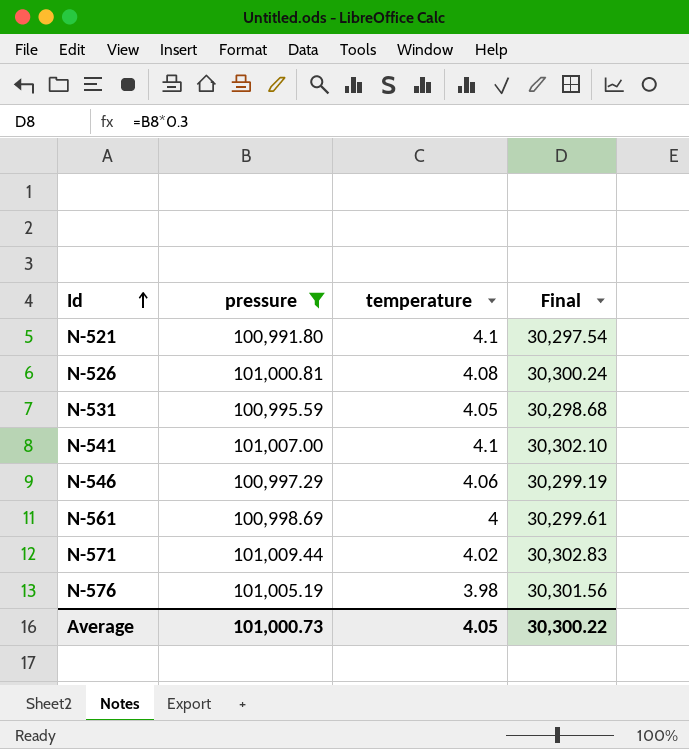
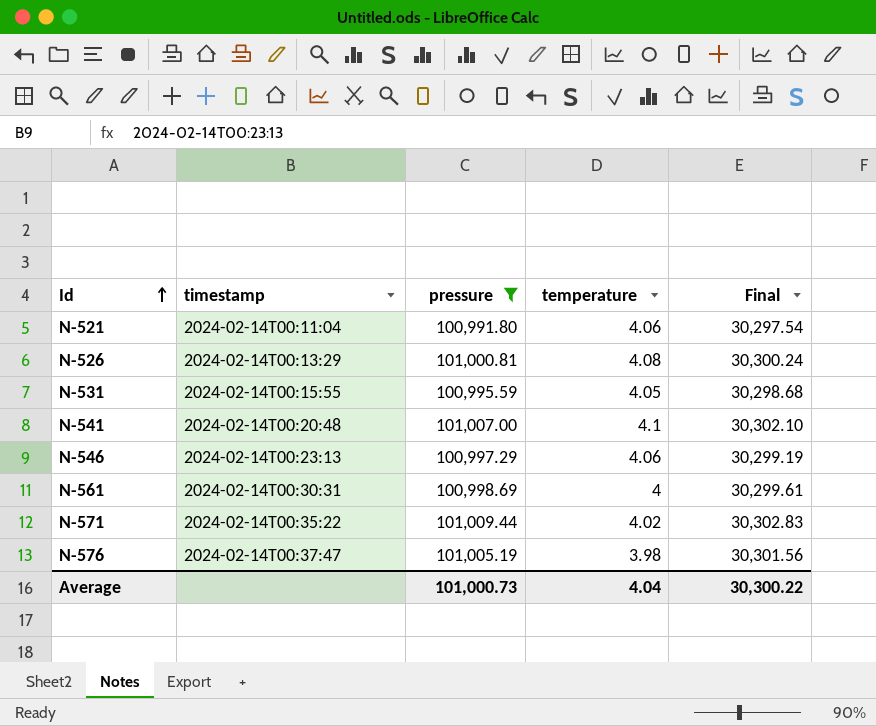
column timestamp | position: none -> 2
N-521 | temperature: 4.1 -> 4.06
Average | temperature: 4.05 -> 4.04

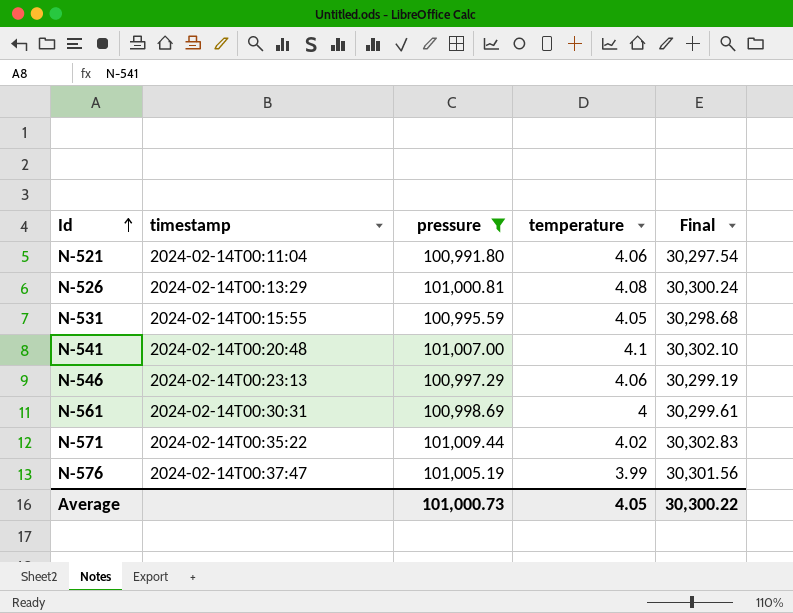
N-576 | temperature: 3.98 -> 3.99
Average | temperature: 4.04 -> 4.05

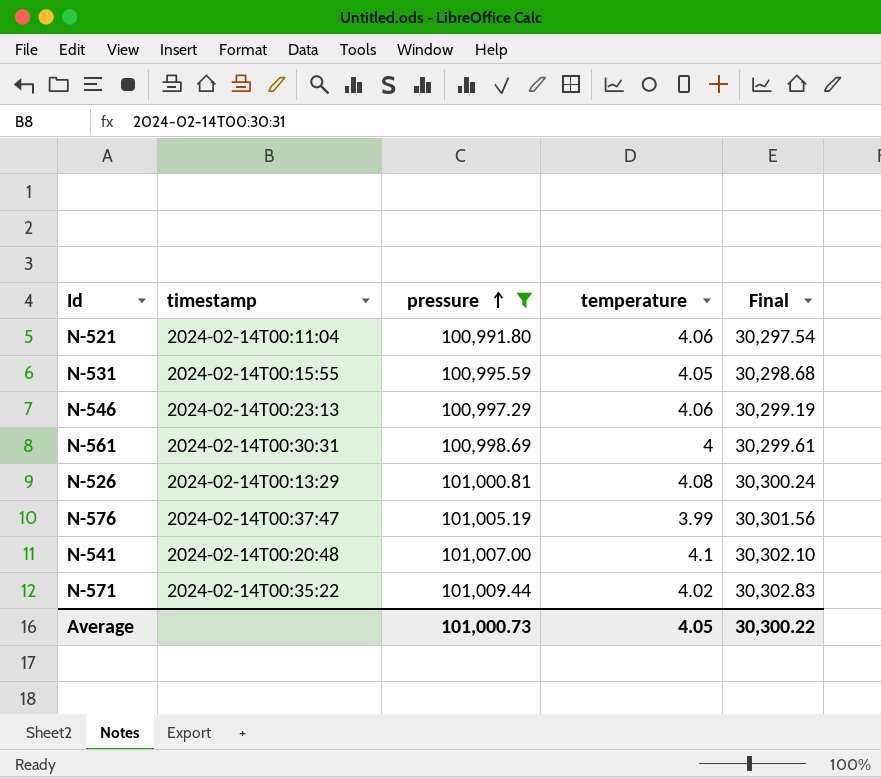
row order: Id ascending -> pressure ascending

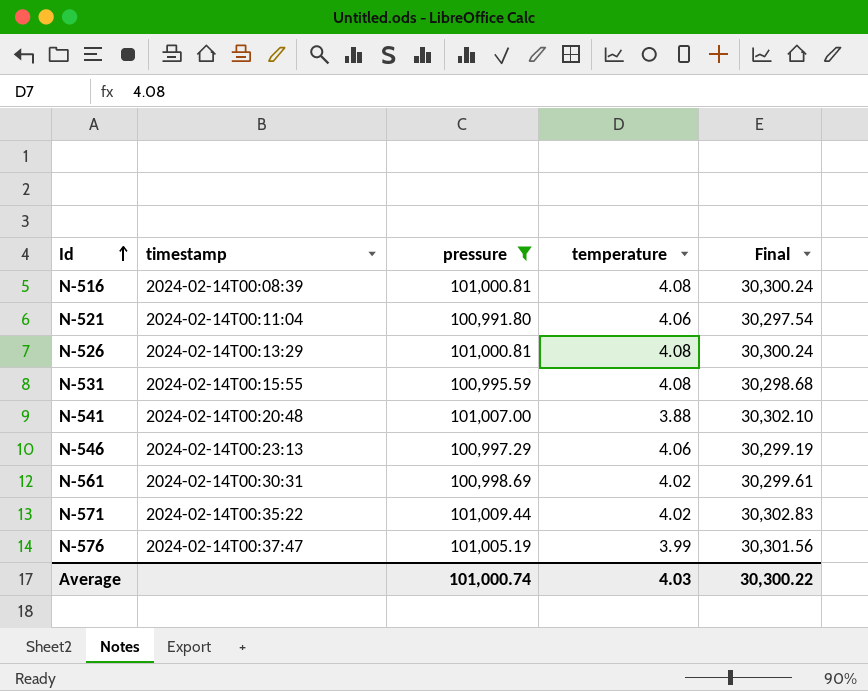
row order: pressure ascending -> Id ascending
row N-516: none -> 2024-02-14T00:08:39 | 101,000.81 | 4.08 | 30,300.24
N-531 | temperature: 4.05 -> 4.08
N-541 | temperature: 4.1 -> 3.88
N-561 | temperature: 4 -> 4.02
Average | pressure: 101,000.73 -> 101,000.74
Average | temperature: 4.05 -> 4.03

